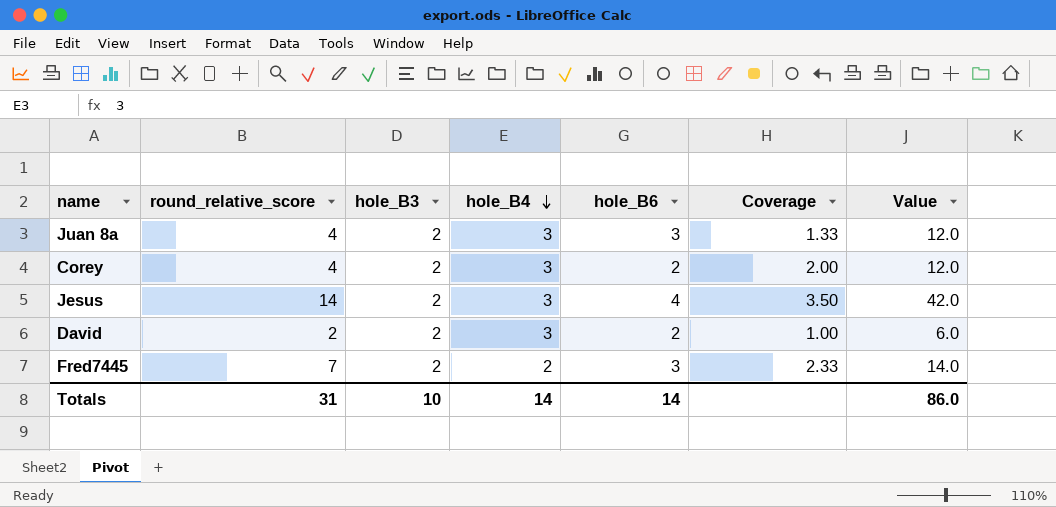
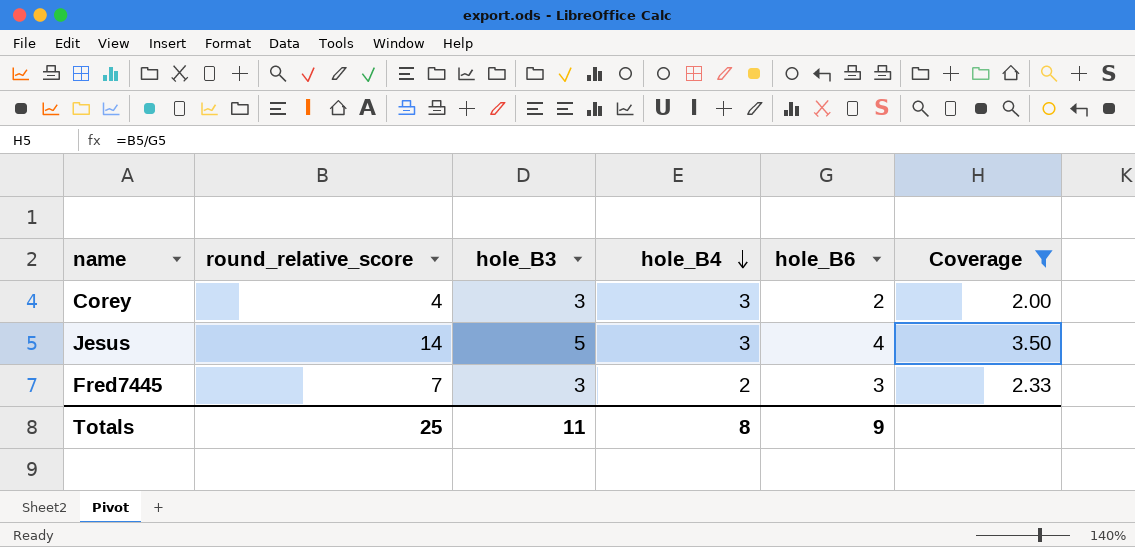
filter: none -> Coverage >= 2.00
column Value | formula: [round_relative_score] * [hole_B4] -> none
Corey | hole_B3: 2 -> 3
Jesus | hole_B3: 2 -> 5
Fred7445 | hole_B3: 2 -> 3
Totals | round_relative_score: 31 -> 25
Totals | hole_B3: 10 -> 11
Totals | hole_B4: 14 -> 8
Totals | hole_B6: 14 -> 9

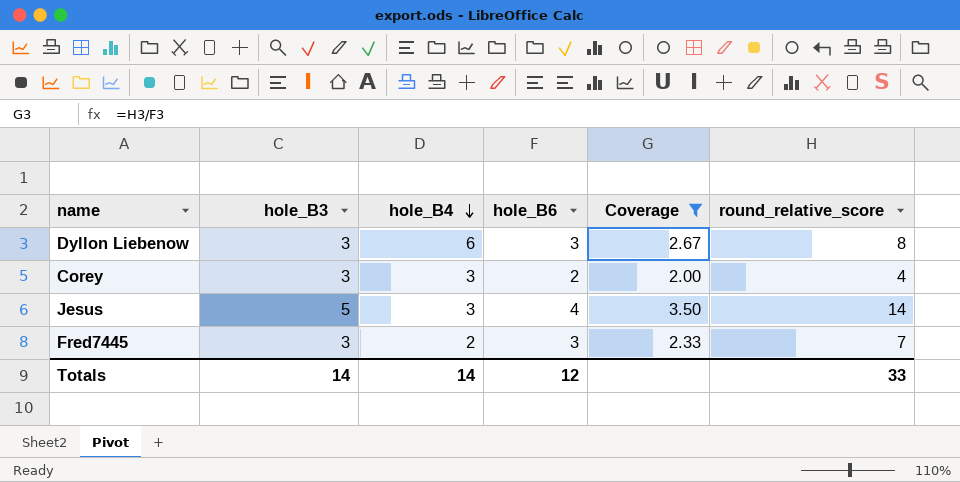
column round_relative_score | position: 2 -> 6
row Dyllon Liebenow: none -> 3 | 6 | 3 | 2.67 | 8
Totals | hole_B3: 11 -> 14
Totals | hole_B4: 8 -> 14
Totals | hole_B6: 9 -> 12
Totals | round_relative_score: 25 -> 33

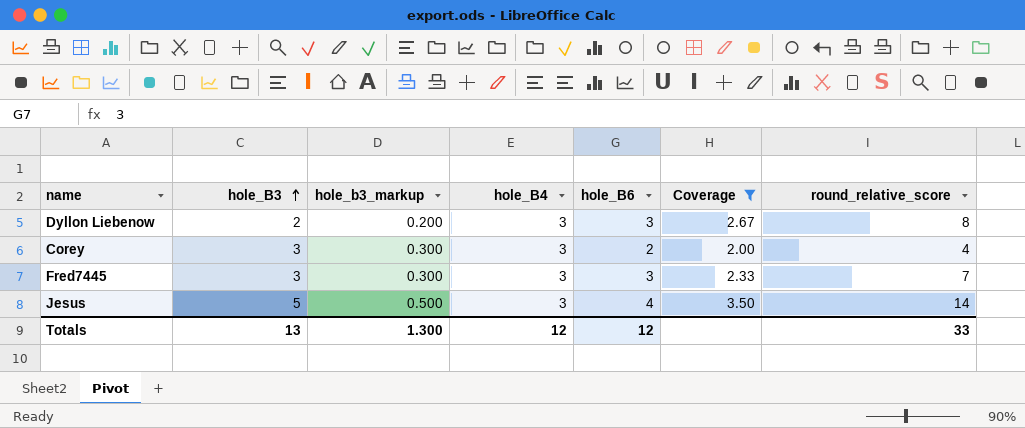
row order: hole_B4 descending -> hole_B3 ascending
column hole_b3_markup | formula: none -> [hole_B3] * 0.1
Dyllon Liebenow | hole_B3: 3 -> 2
Dyllon Liebenow | hole_B4: 6 -> 3
Fred7445 | hole_B4: 2 -> 3
Totals | hole_B3: 14 -> 13
Totals | hole_B4: 14 -> 12

